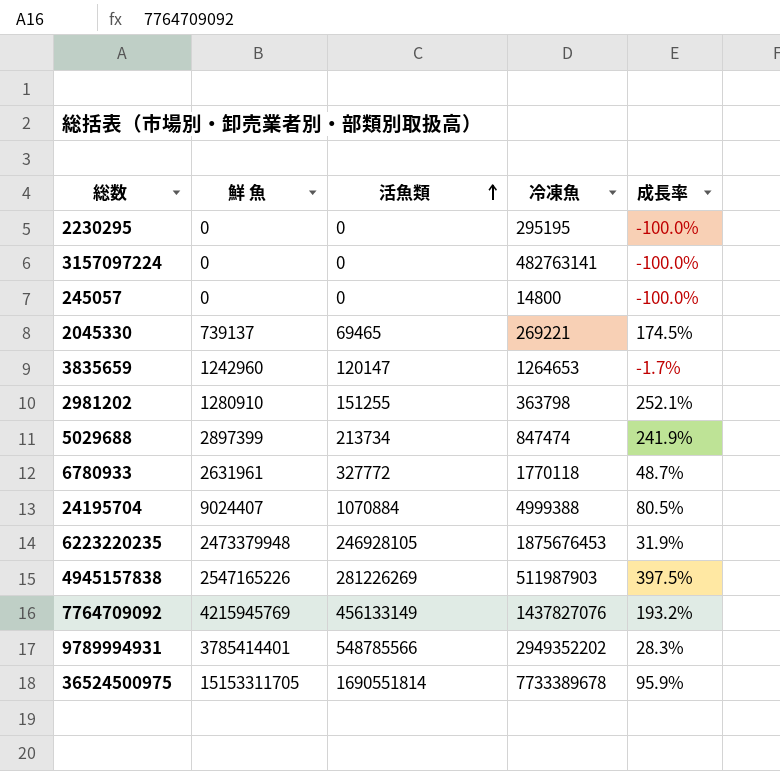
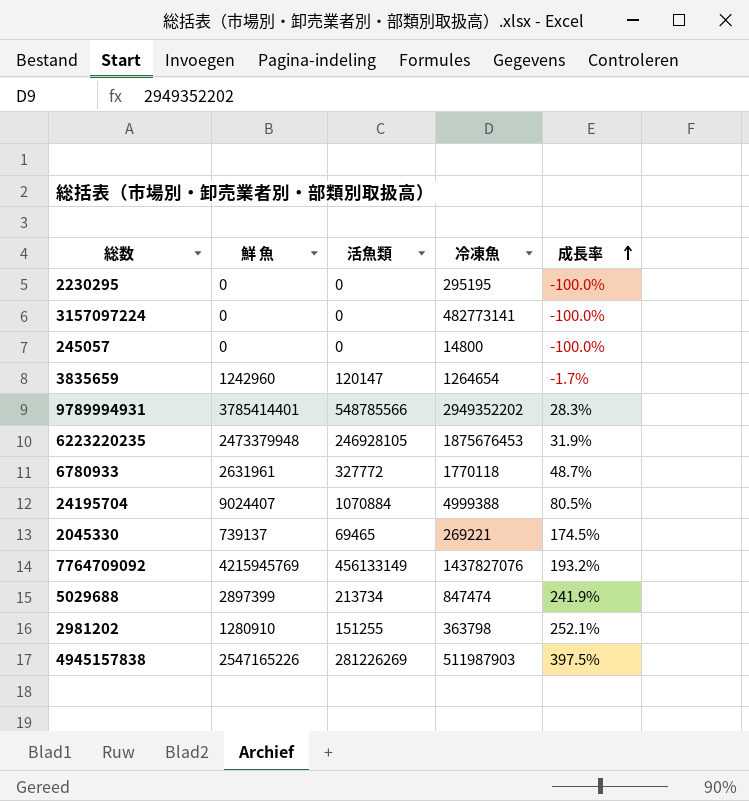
row order: 活魚類 ascending -> 成長率 ascending
row 36524500975: 15153311705 | 1690551814 | 7733389678 | 95.9% -> none
3157097224 | 冷凍魚: 482763141 -> 482773141
3835659 | 冷凍魚: 1264653 -> 1264654

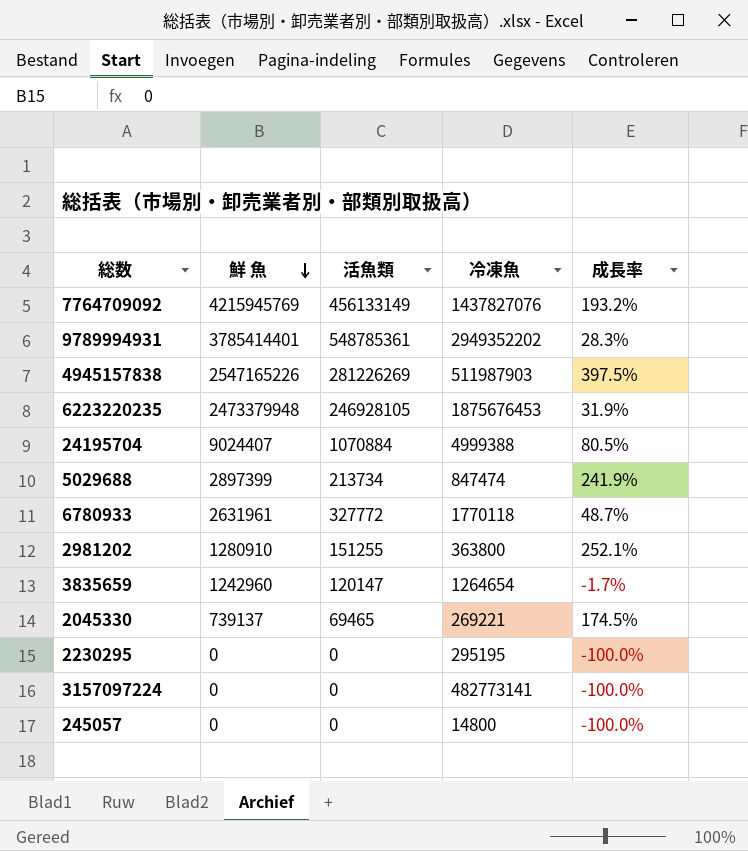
row order: 成長率 ascending -> 鮮 魚 descending
9789994931 | 活魚類: 548785566 -> 548785361
2981202 | 冷凍魚: 363798 -> 363800

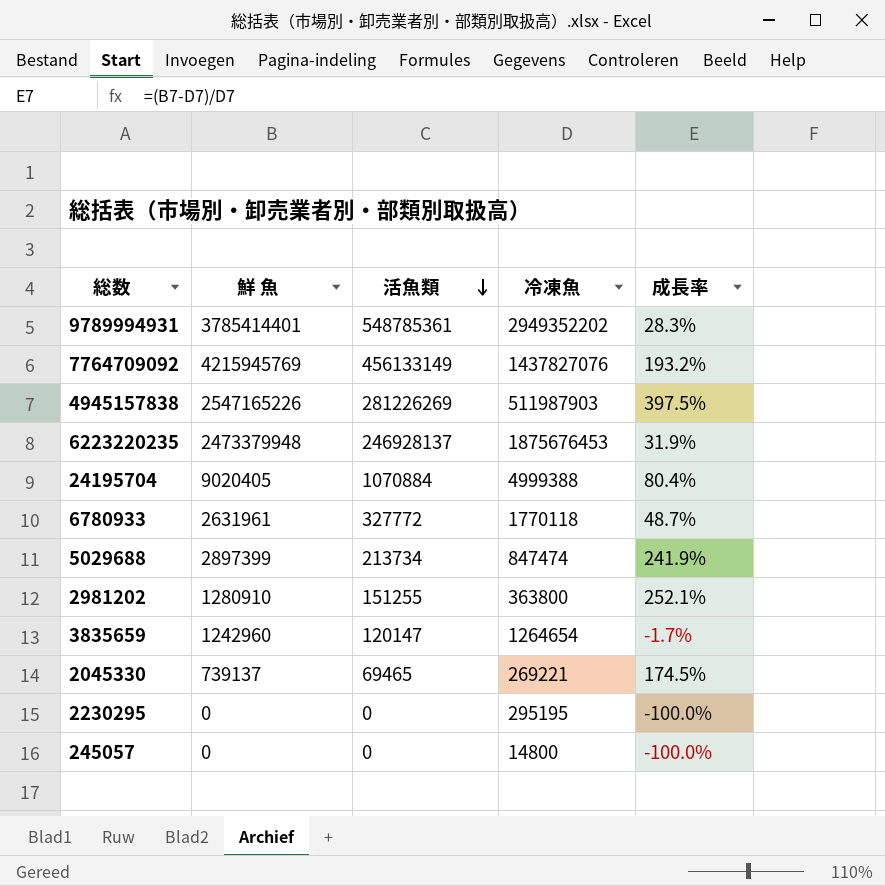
row order: 鮮 魚 descending -> 活魚類 descending
row 3157097224: 0 | 0 | 482773141 | -100.0% -> none
6223220235 | 活魚類: 246928105 -> 246928137
24195704 | 鮮 魚: 9024407 -> 9020405
24195704 | 成長率: 80.5% -> 80.4%

